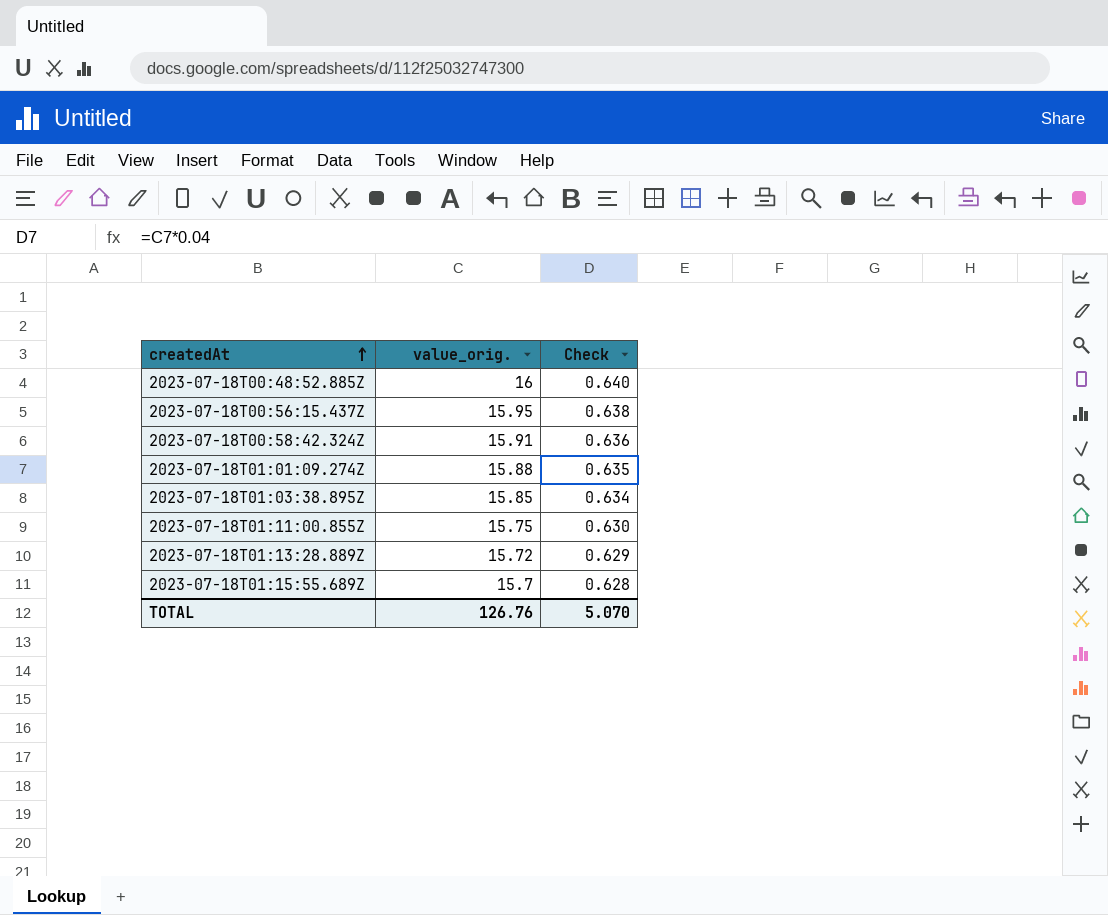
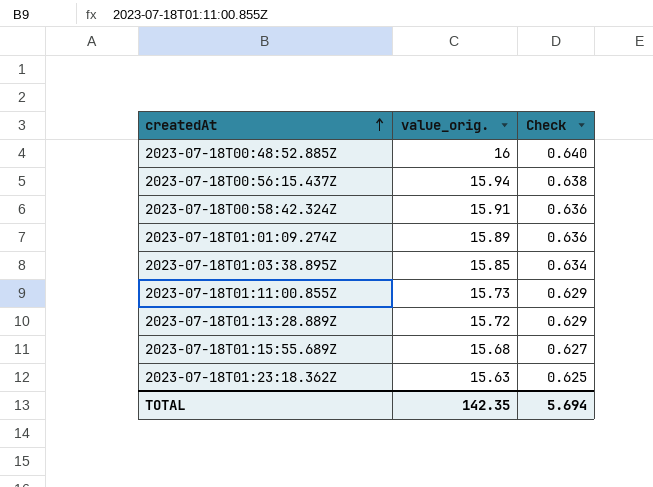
2023-07-18T00:56:15.437Z | value_orig.: 15.95 -> 15.94
2023-07-18T01:01:09.274Z | value_orig.: 15.88 -> 15.89
2023-07-18T01:01:09.274Z | Check: 0.635 -> 0.636
2023-07-18T01:11:00.855Z | value_orig.: 15.75 -> 15.73
2023-07-18T01:11:00.855Z | Check: 0.630 -> 0.629
2023-07-18T01:15:55.689Z | value_orig.: 15.7 -> 15.68
2023-07-18T01:15:55.689Z | Check: 0.628 -> 0.627
row 2023-07-18T01:23:18.362Z: none -> 15.63 | 0.625
TOTAL | value_orig.: 126.76 -> 142.35
TOTAL | Check: 5.070 -> 5.694

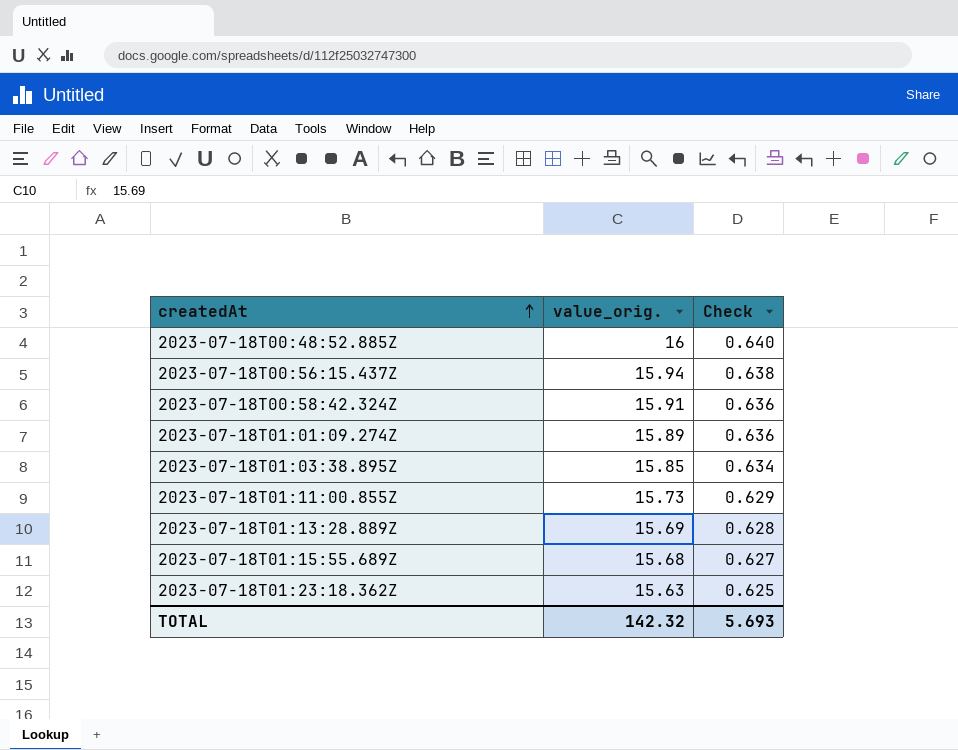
2023-07-18T01:13:28.889Z | value_orig.: 15.72 -> 15.69
2023-07-18T01:13:28.889Z | Check: 0.629 -> 0.628
TOTAL | value_orig.: 142.35 -> 142.32
TOTAL | Check: 5.694 -> 5.693

